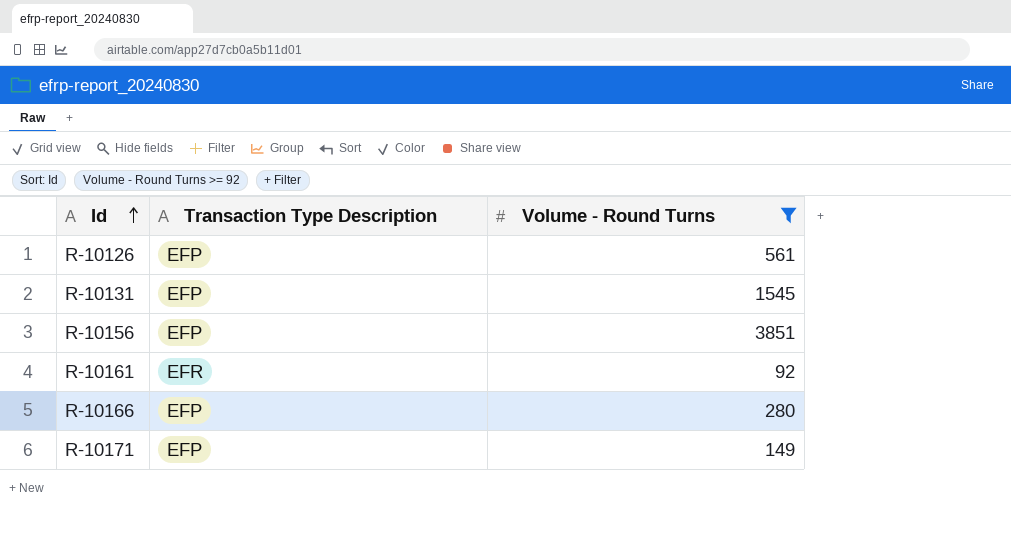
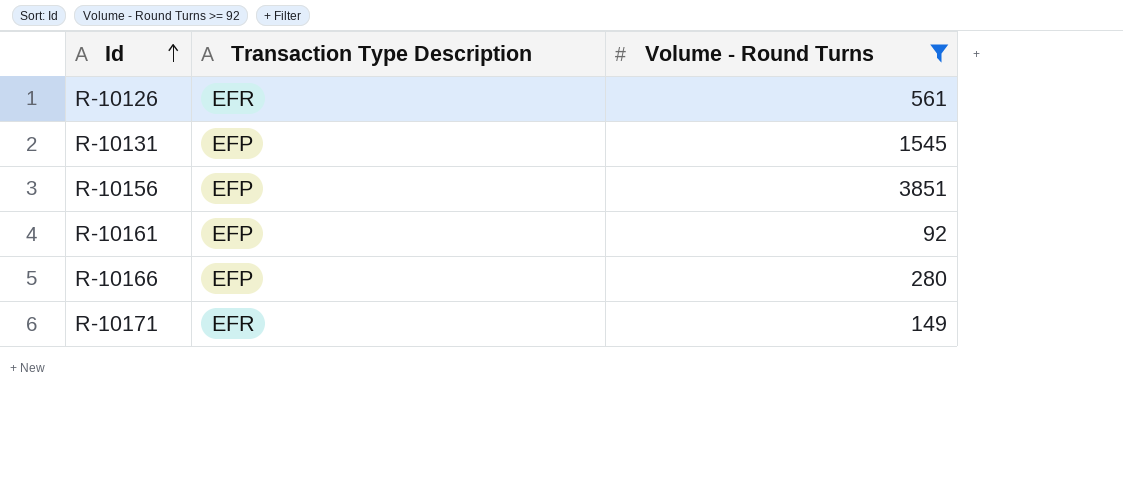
R-10126 | Transaction Type Description: EFP -> EFR
R-10161 | Transaction Type Description: EFR -> EFP
R-10171 | Transaction Type Description: EFP -> EFR

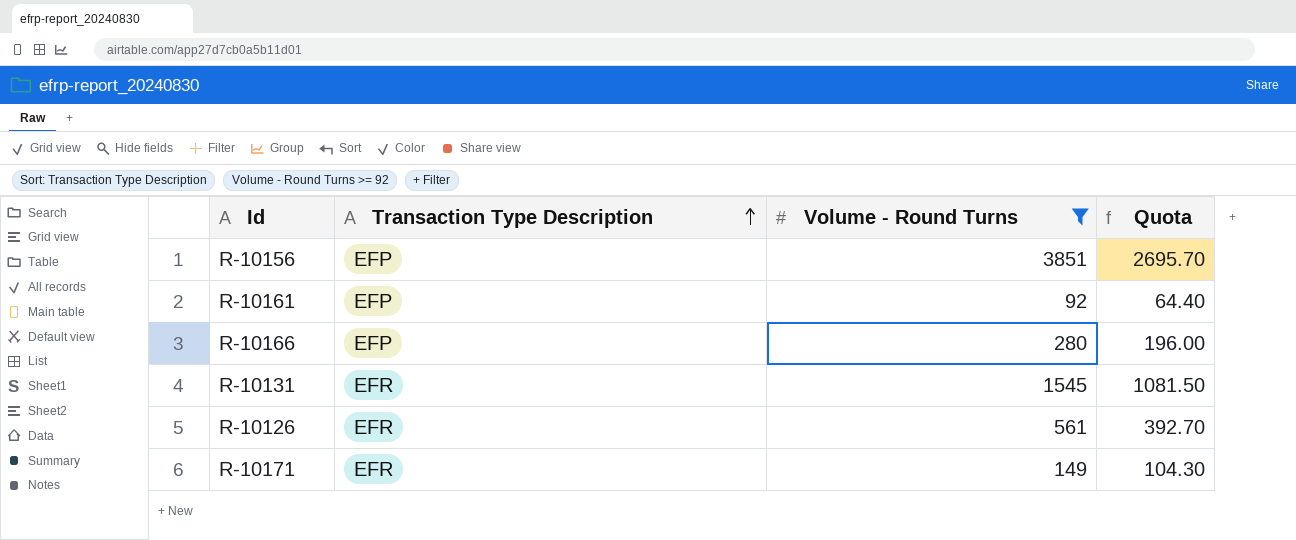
row order: Id ascending -> Transaction Type Description ascending
column Quota | formula: none -> [Volume - Round Turns] * 0.7
R-10131 | Transaction Type Description: EFP -> EFR

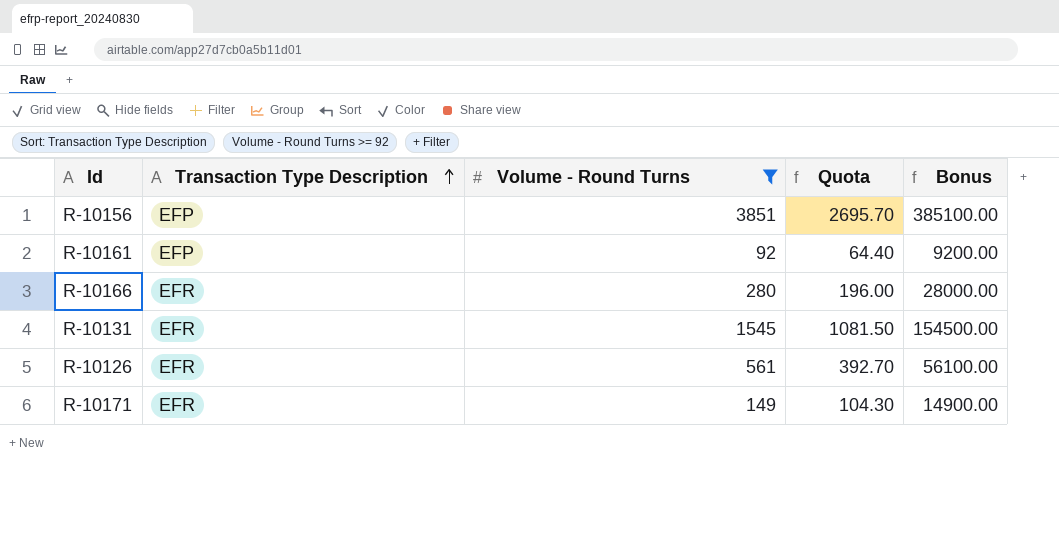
column Bonus | formula: none -> [Volume - Round Turns] * 100
R-10166 | Transaction Type Description: EFP -> EFR

